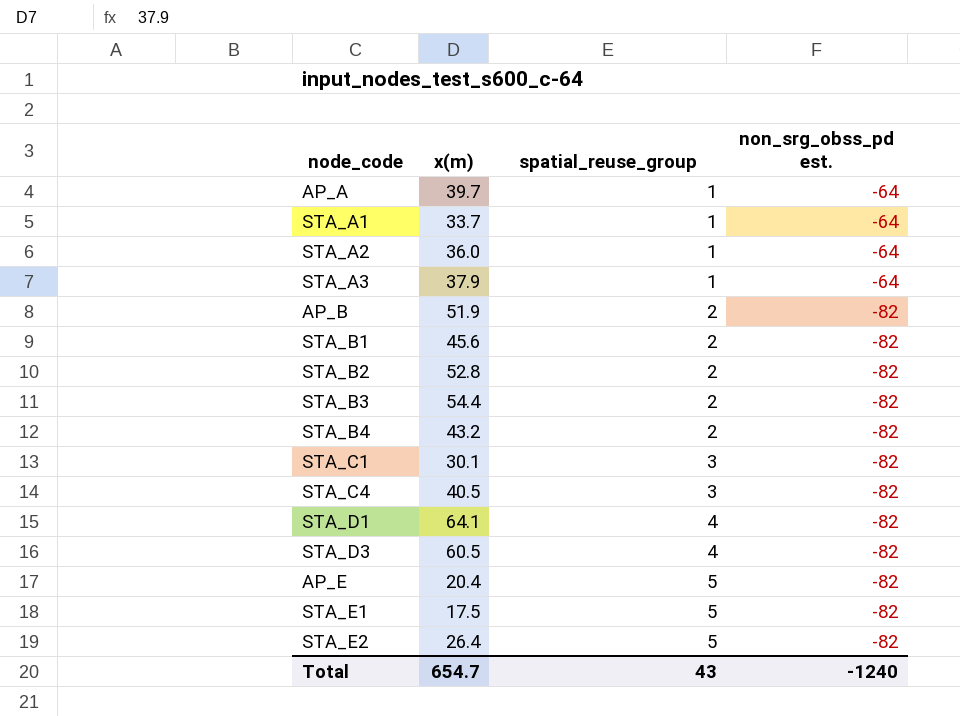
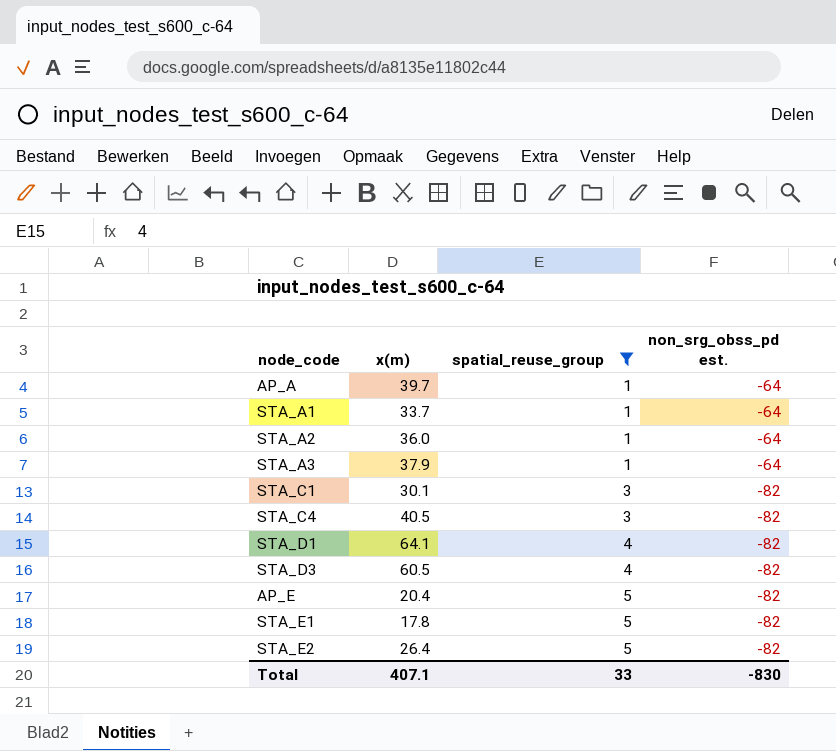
filter: none -> spatial_reuse_group != 2
STA_E1 | x(m): 17.5 -> 17.8
Total | x(m): 654.7 -> 407.1
Total | spatial_reuse_group: 43 -> 33
Total | non_srg_obss_pd est.: -1240 -> -830

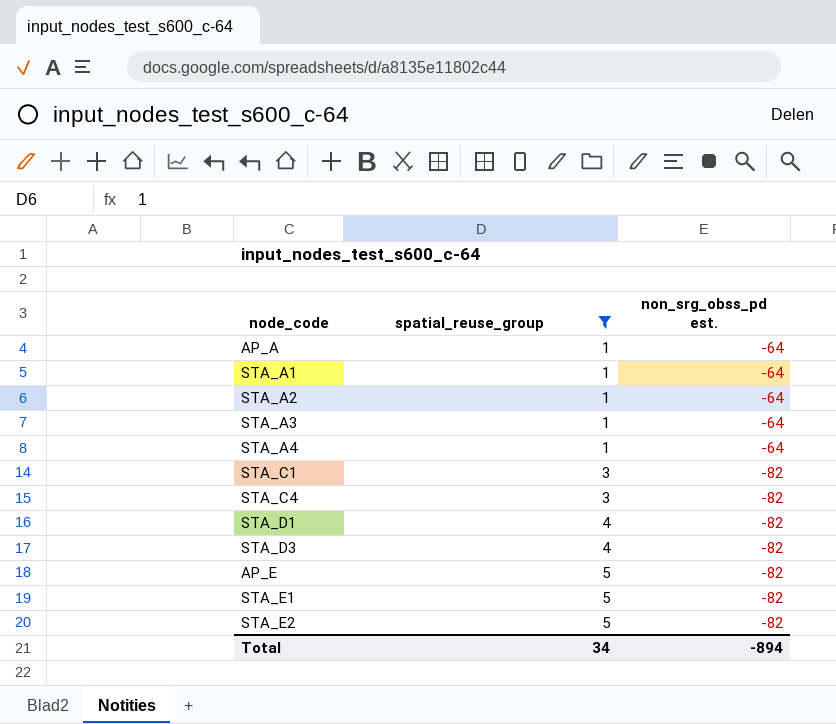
column x(m) | position: 2 -> none
row STA_A4: none -> 1 | -64
Total | spatial_reuse_group: 33 -> 34
Total | non_srg_obss_pd est.: -830 -> -894

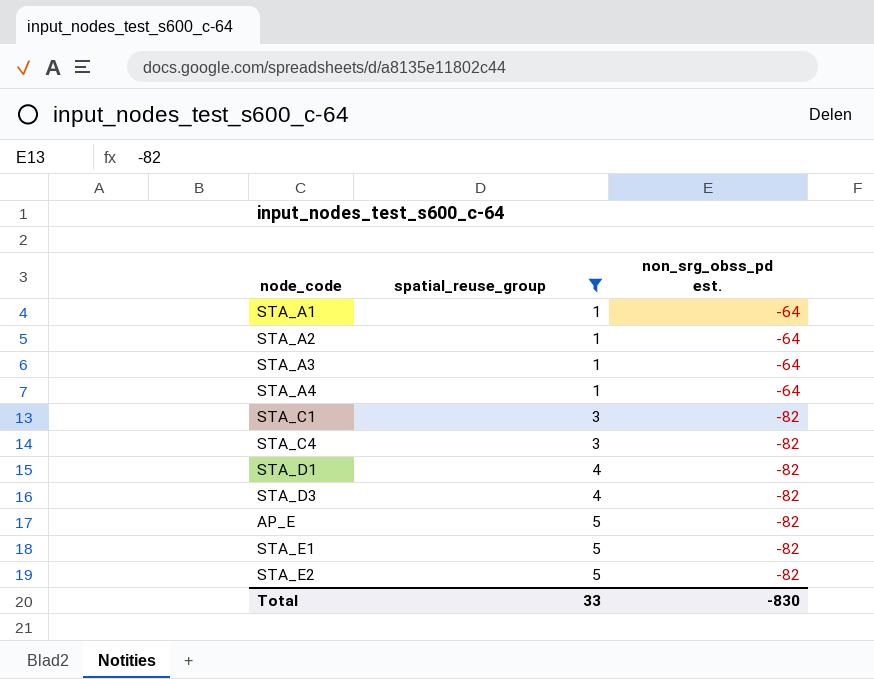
row AP_A: 1 | -64 -> none
Total | spatial_reuse_group: 34 -> 33
Total | non_srg_obss_pd est.: -894 -> -830

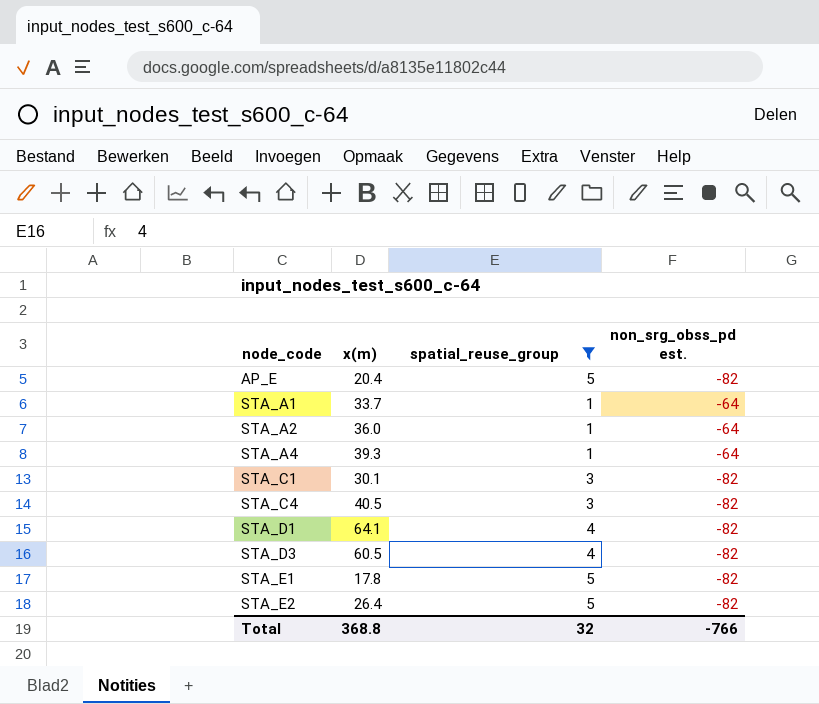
row order: spatial_reuse_group ascending -> node_code ascending
column x(m) | position: none -> 2
row STA_A3: 1 | -64 -> none
Total | spatial_reuse_group: 33 -> 32
Total | non_srg_obss_pd est.: -830 -> -766

